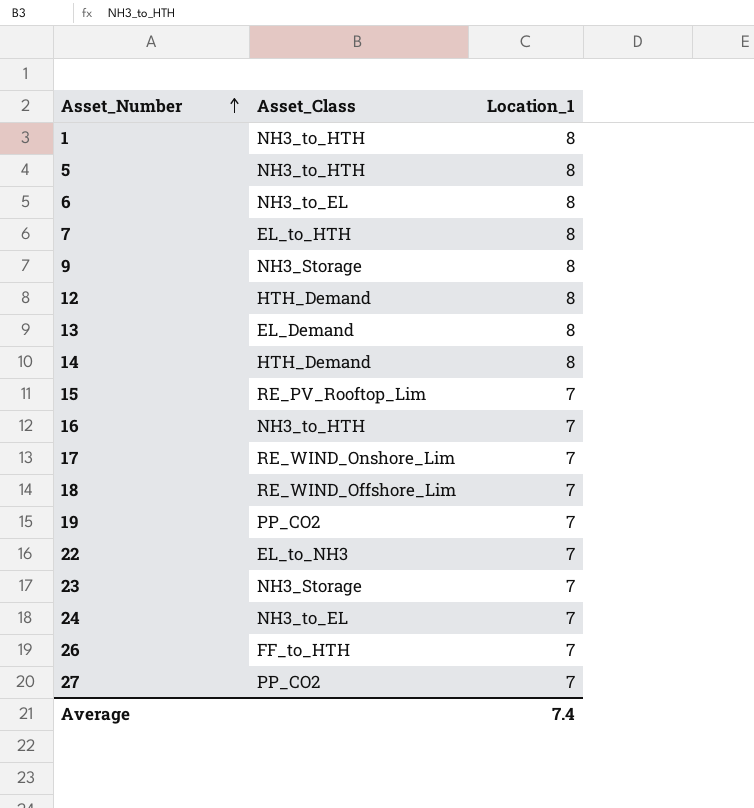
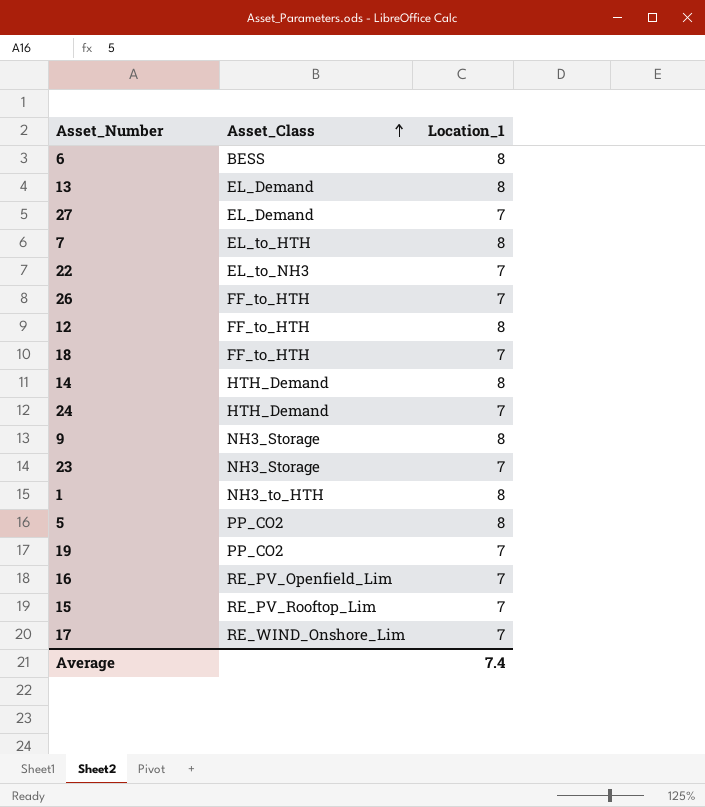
row order: Asset_Number ascending -> Asset_Class ascending
6 | Asset_Class: NH3_to_EL -> BESS
27 | Asset_Class: PP_CO2 -> EL_Demand
12 | Asset_Class: HTH_Demand -> FF_to_HTH
18 | Asset_Class: RE_WIND_Offshore_Lim -> FF_to_HTH
24 | Asset_Class: NH3_to_EL -> HTH_Demand
5 | Asset_Class: NH3_to_HTH -> PP_CO2
16 | Asset_Class: NH3_to_HTH -> RE_PV_Openfield_Lim

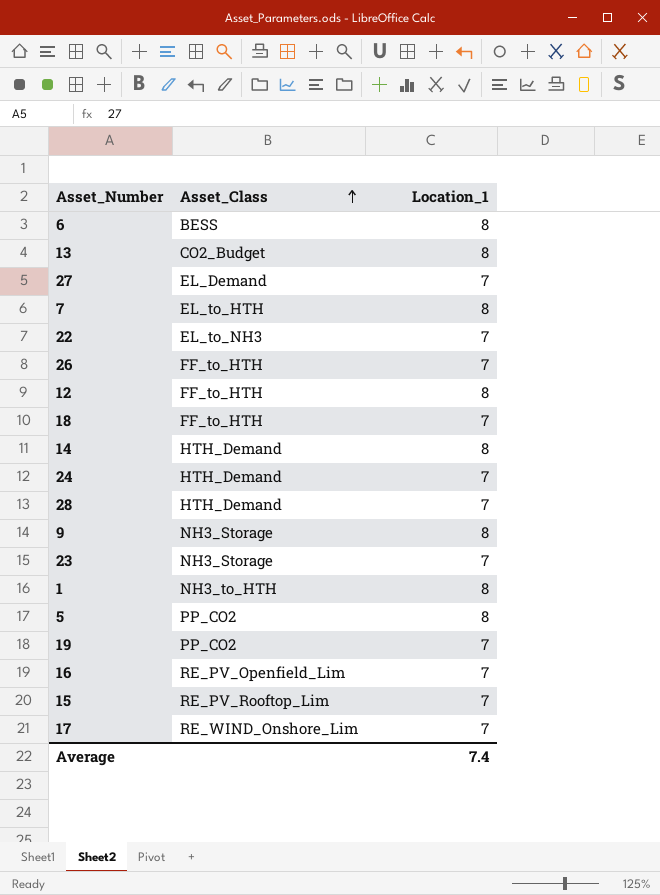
13 | Asset_Class: EL_Demand -> CO2_Budget
row 28: none -> HTH_Demand | 7

